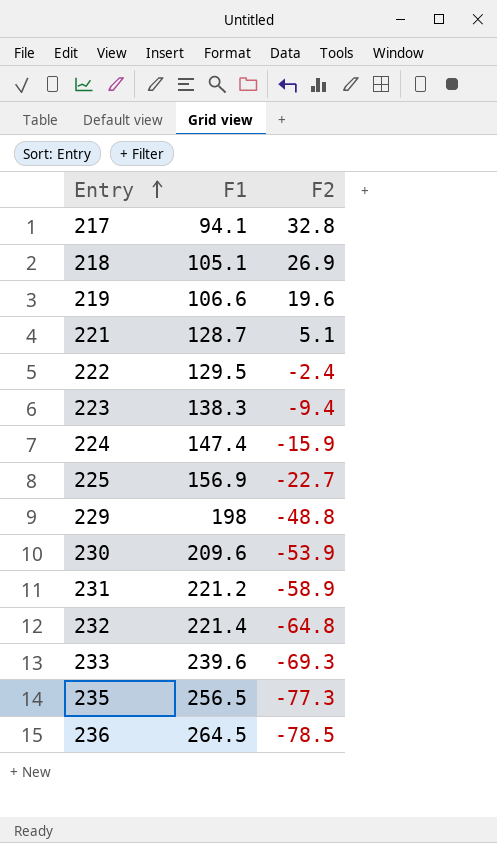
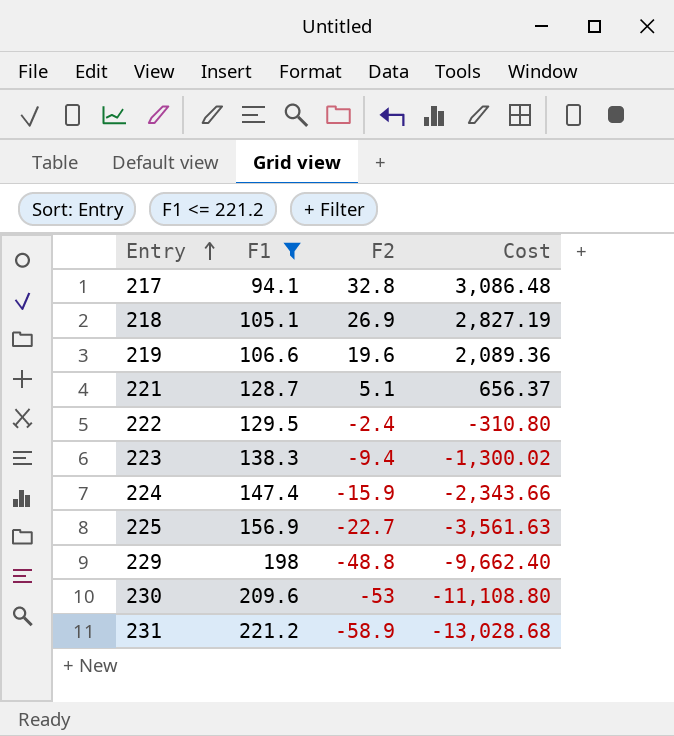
filter: none -> F1 <= 221.2
column Cost | formula: none -> [F1] * [F2]
230 | F2: -53.9 -> -53

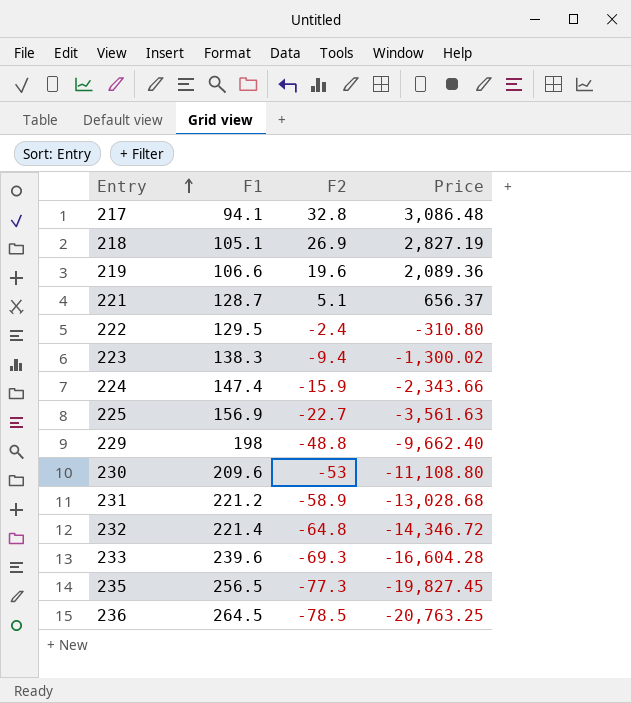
filter: F1 <= 221.2 -> none
column name: Cost -> Price

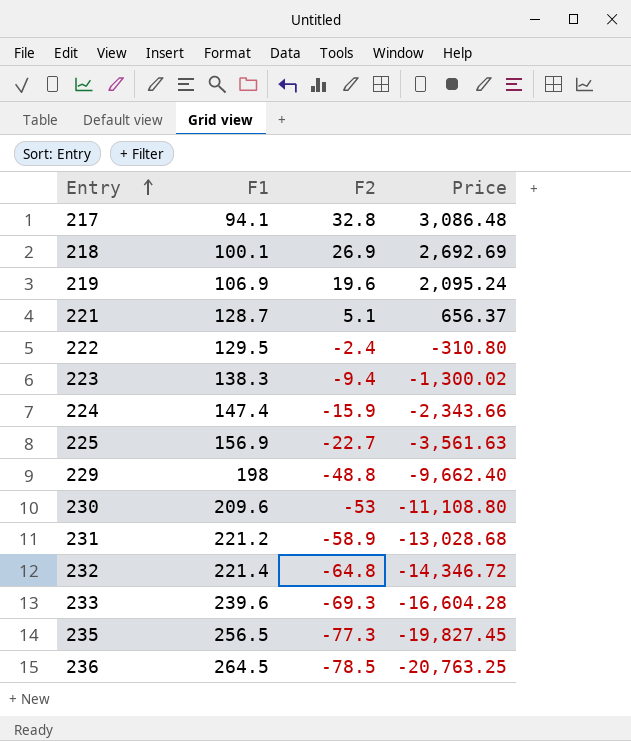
218 | F1: 105.1 -> 100.1
218 | Price: 2,827.19 -> 2,692.69
219 | F1: 106.6 -> 106.9
219 | Price: 2,089.36 -> 2,095.24

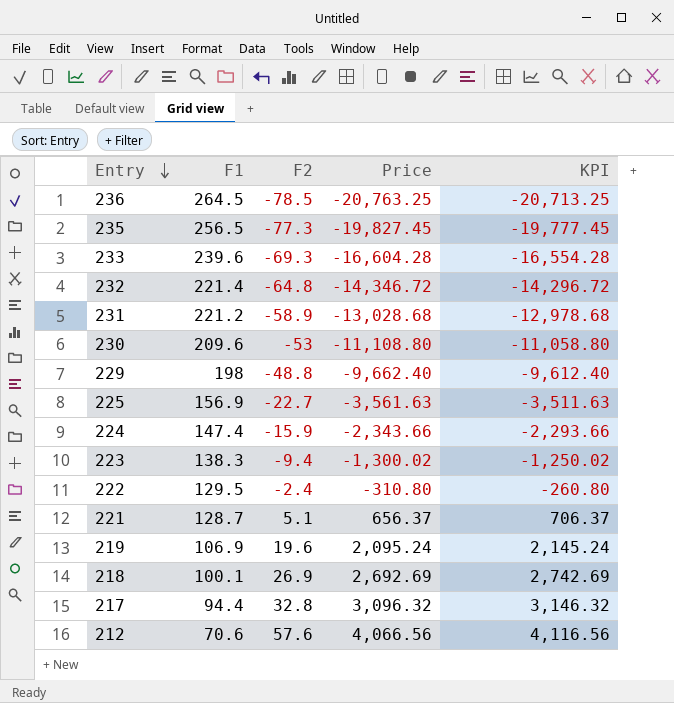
row order: Entry ascending -> Entry descending
column KPI | formula: none -> [Price] + 50
217 | F1: 94.1 -> 94.4
217 | Price: 3,086.48 -> 3,096.32
row 212: none -> 70.6 | 57.6 | 4,066.56 | 4,116.56

